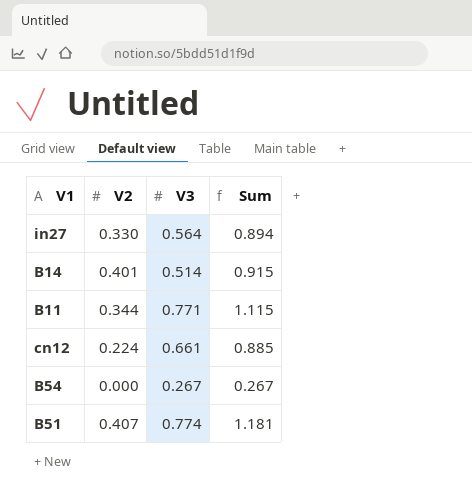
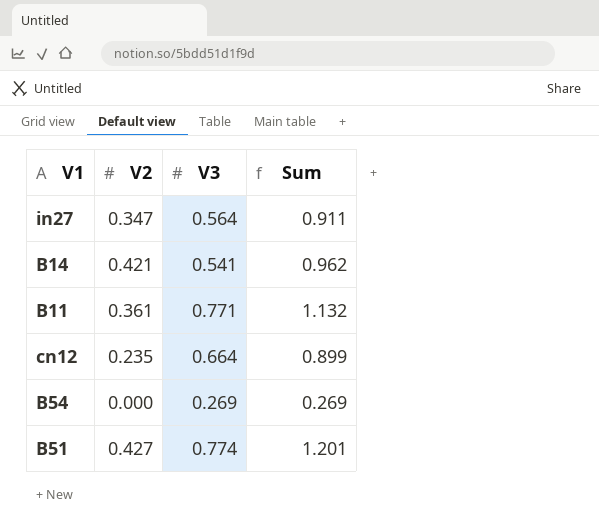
in27 | V2: 0.330 -> 0.347
in27 | Sum: 0.894 -> 0.911
B14 | V2: 0.401 -> 0.421
B14 | V3: 0.514 -> 0.541
B14 | Sum: 0.915 -> 0.962
B11 | V2: 0.344 -> 0.361
B11 | Sum: 1.115 -> 1.132
cn12 | V2: 0.224 -> 0.235
cn12 | V3: 0.661 -> 0.664
cn12 | Sum: 0.885 -> 0.899
B54 | V3: 0.267 -> 0.269
B54 | Sum: 0.267 -> 0.269
B51 | V2: 0.407 -> 0.427
B51 | Sum: 1.181 -> 1.201

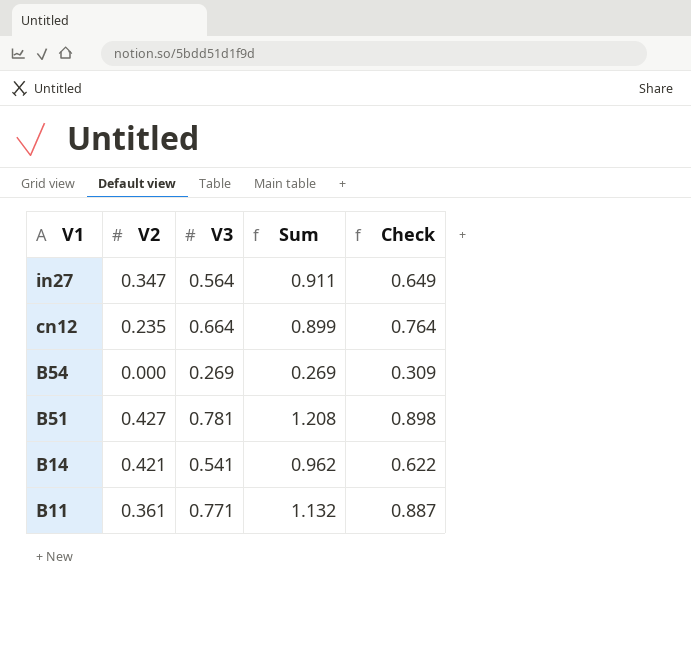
row order: none -> V1 descending
column Check | formula: none -> [V3] * 1.15
B51 | V3: 0.774 -> 0.781
B51 | Sum: 1.201 -> 1.208

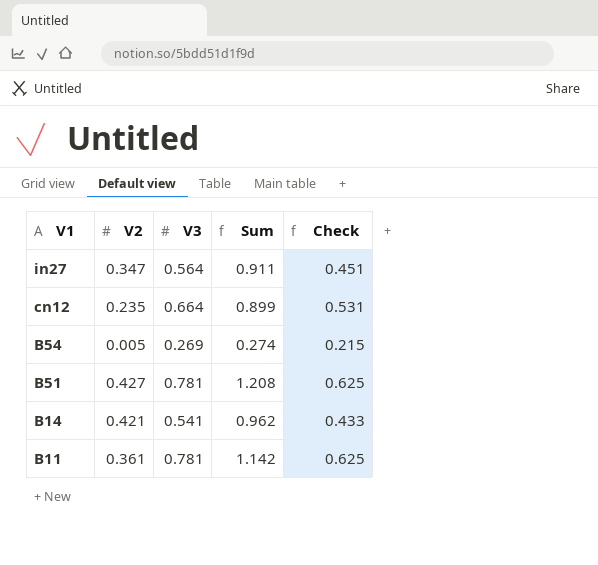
column Check | formula: [V3] * 1.15 -> [V3] * 0.8
B54 | V2: 0.000 -> 0.005
B54 | Sum: 0.269 -> 0.274
B11 | V3: 0.771 -> 0.781
B11 | Sum: 1.132 -> 1.142

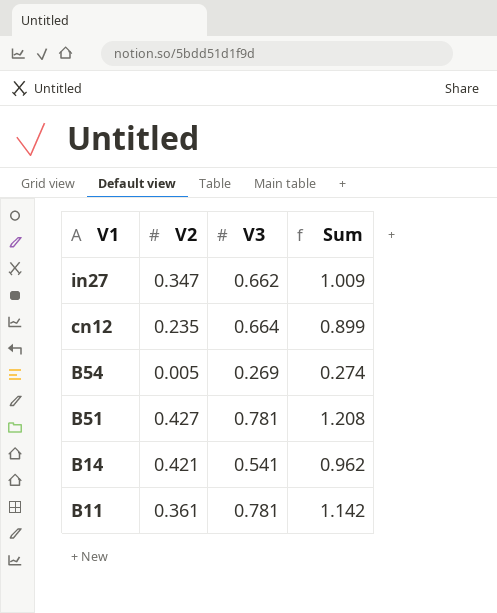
column Check | formula: [V3] * 0.8 -> none
in27 | V3: 0.564 -> 0.662
in27 | Sum: 0.911 -> 1.009

